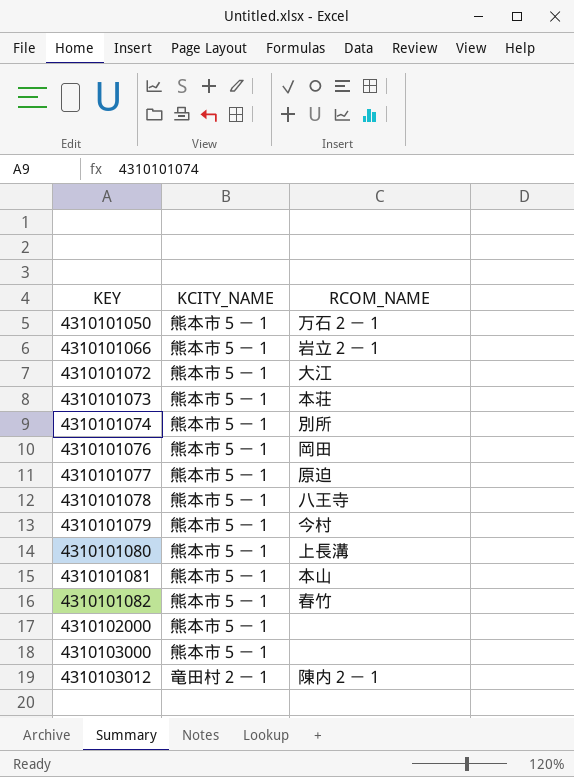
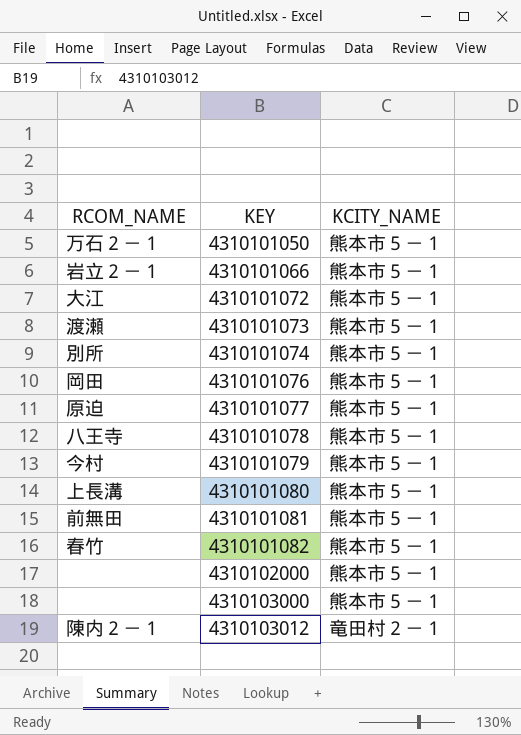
column RCOM_NAME | position: 3 -> 1
4310101073 | RCOM_NAME: 本荘 -> 渡瀬
4310101081 | RCOM_NAME: 本山 -> 前無田

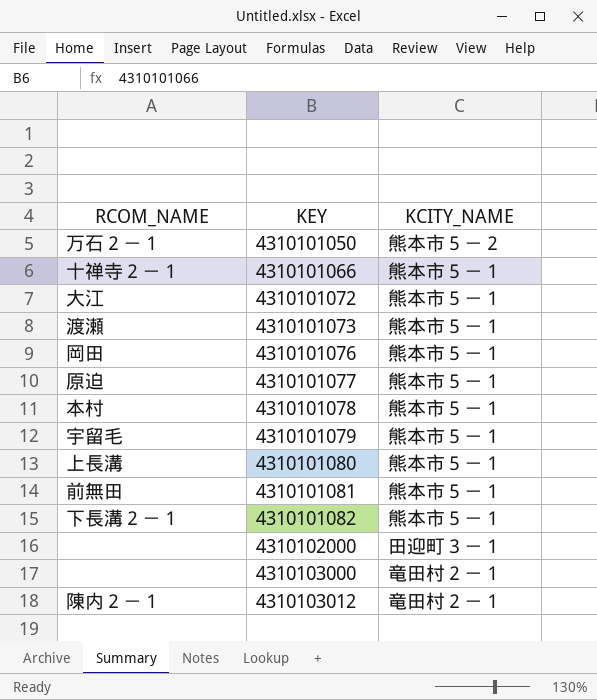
row 4310101074: 別所 | 熊本市５－１ -> none
4310101050 | KCITY_NAME: 熊本市５－１ -> 熊本市５－２
4310101066 | RCOM_NAME: 岩立２－１ -> 十禅寺２－１
4310101078 | RCOM_NAME: 八王寺 -> 本村
4310101079 | RCOM_NAME: 今村 -> 宇留毛
4310101082 | RCOM_NAME: 春竹 -> 下長溝２－１
4310102000 | KCITY_NAME: 熊本市５－１ -> 田迎町３－１
4310103000 | KCITY_NAME: 熊本市５－１ -> 竜田村２－１

